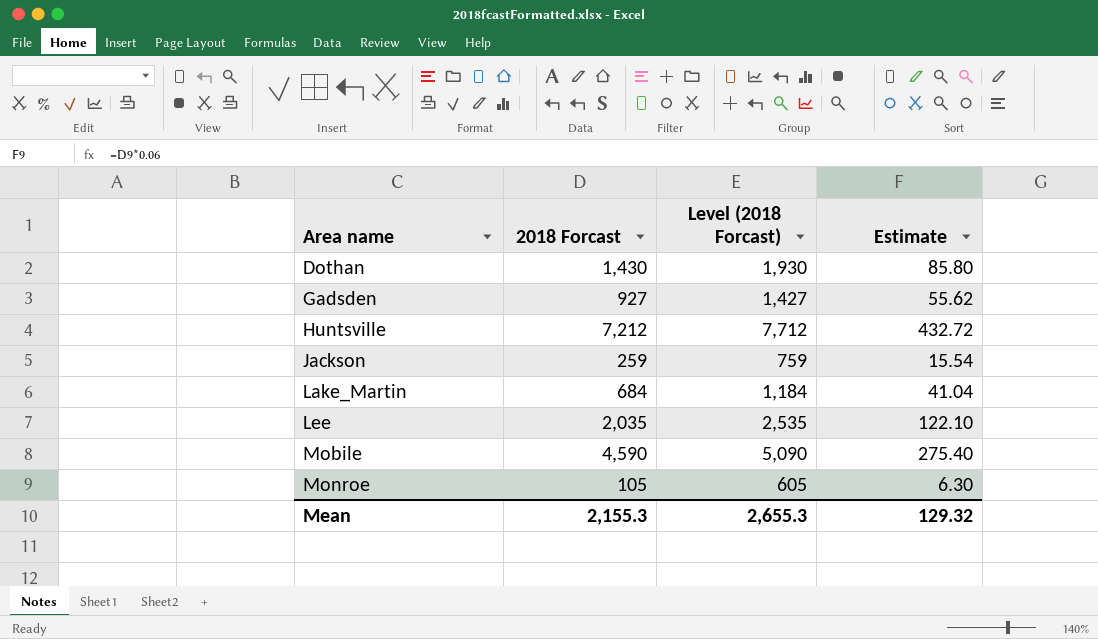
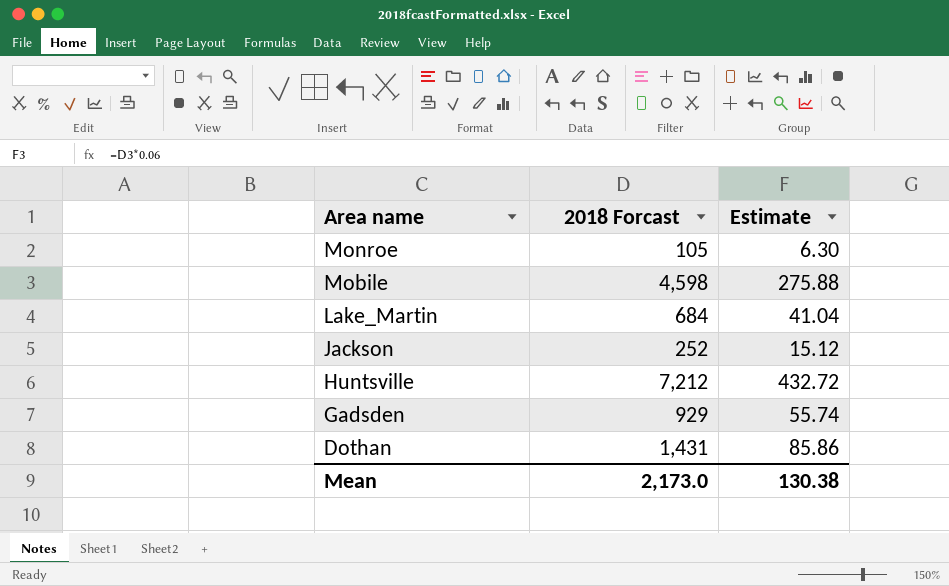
row order: Area name ascending -> Area name descending
column Level (2018 Forcast) | formula: [2018 Forcast] + 500 -> none
row Lee: 2,035 | 2,535 | 122.10 -> none
Mobile | 2018 Forcast: 4,590 -> 4,598
Mobile | Estimate: 275.40 -> 275.88
Jackson | 2018 Forcast: 259 -> 252
Jackson | Estimate: 15.54 -> 15.12
Gadsden | 2018 Forcast: 927 -> 929
Gadsden | Estimate: 55.62 -> 55.74
Dothan | 2018 Forcast: 1,430 -> 1,431
Dothan | Estimate: 85.80 -> 85.86
Mean | 2018 Forcast: 2,155.3 -> 2,173.0
Mean | Estimate: 129.32 -> 130.38

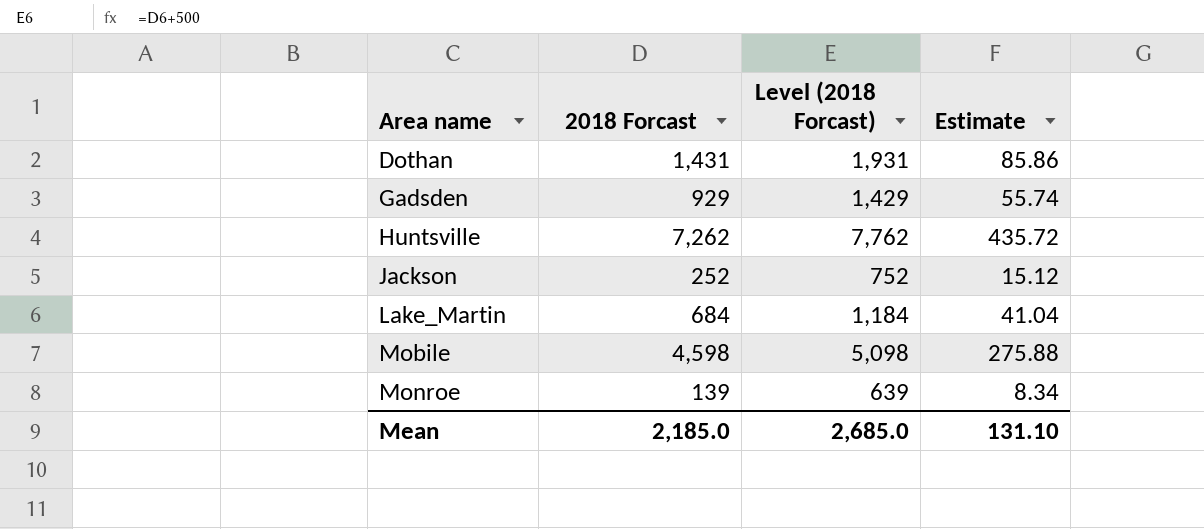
row order: Area name descending -> Area name ascending
column Level (2018 Forcast) | formula: none -> [2018 Forcast] + 500
Huntsville | 2018 Forcast: 7,212 -> 7,262
Huntsville | Estimate: 432.72 -> 435.72
Monroe | 2018 Forcast: 105 -> 139
Monroe | Estimate: 6.30 -> 8.34
Mean | 2018 Forcast: 2,173.0 -> 2,185.0
Mean | Estimate: 130.38 -> 131.10

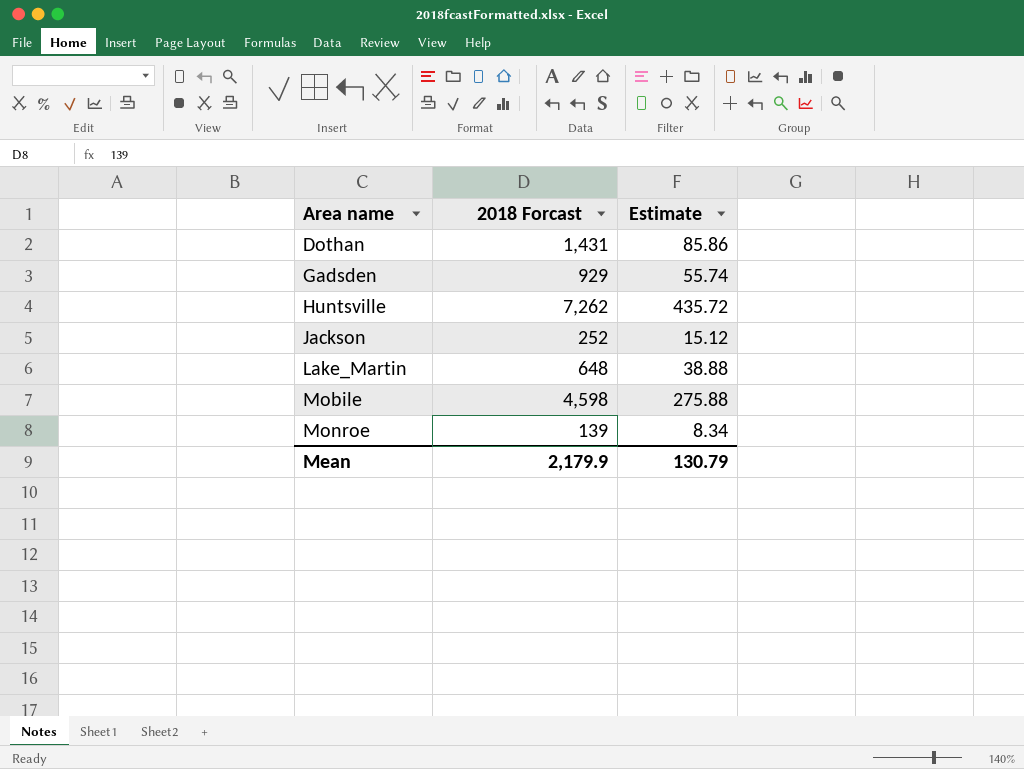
column Level (2018 Forcast) | formula: [2018 Forcast] + 500 -> none
Lake_Martin | 2018 Forcast: 684 -> 648
Lake_Martin | Estimate: 41.04 -> 38.88
Mean | 2018 Forcast: 2,185.0 -> 2,179.9
Mean | Estimate: 131.10 -> 130.79

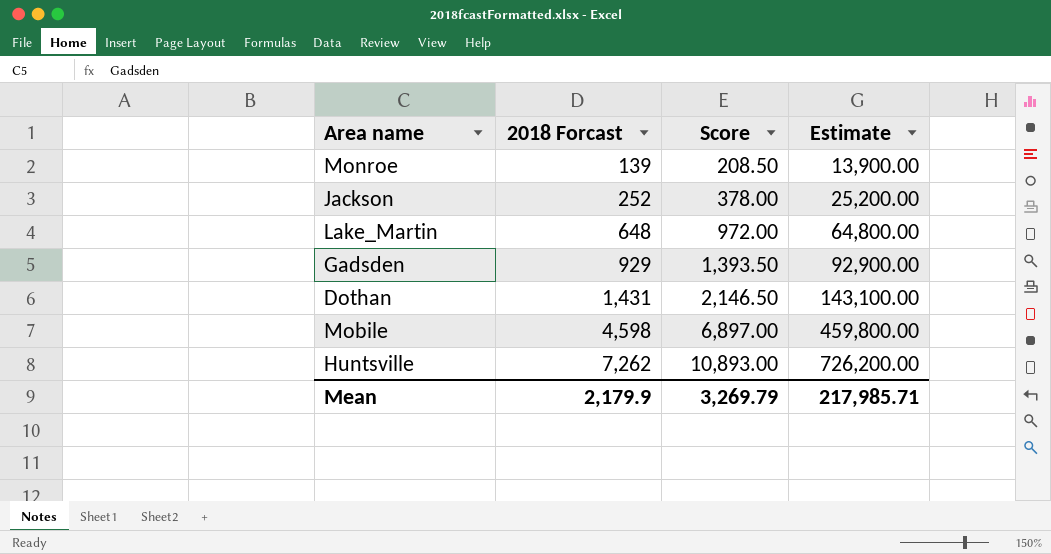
row order: Area name ascending -> 2018 Forcast ascending
column Score | formula: none -> [2018 Forcast] * 1.5
column Estimate | formula: [2018 Forcast] * 0.06 -> [2018 Forcast] * 100
Mean | Estimate: 130.79 -> 217,985.71

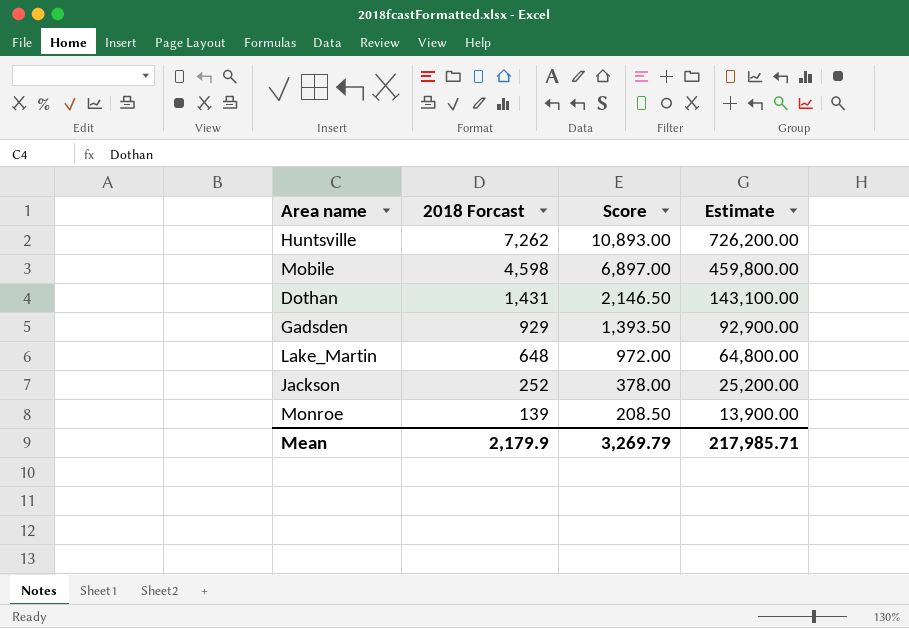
row order: 2018 Forcast ascending -> 2018 Forcast descending

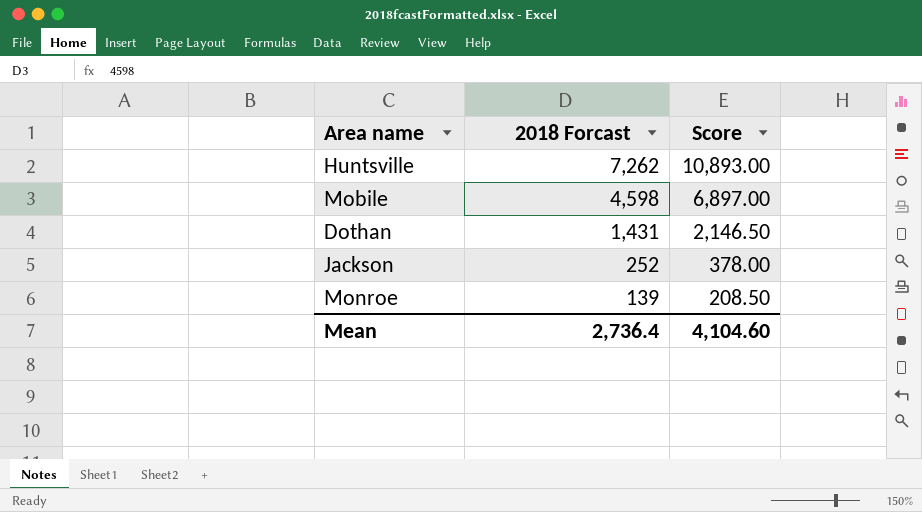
column Estimate | formula: [2018 Forcast] * 100 -> none
row Gadsden: 929 | 1,393.50 | 92,900.00 -> none
row Lake_Martin: 648 | 972.00 | 64,800.00 -> none
Mean | 2018 Forcast: 2,179.9 -> 2,736.4
Mean | Score: 3,269.79 -> 4,104.60

